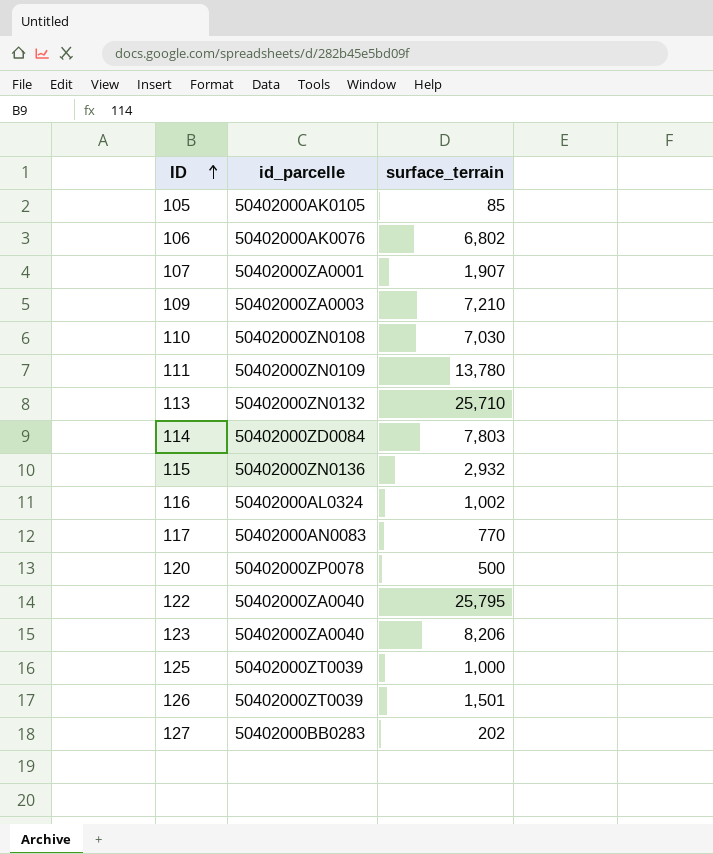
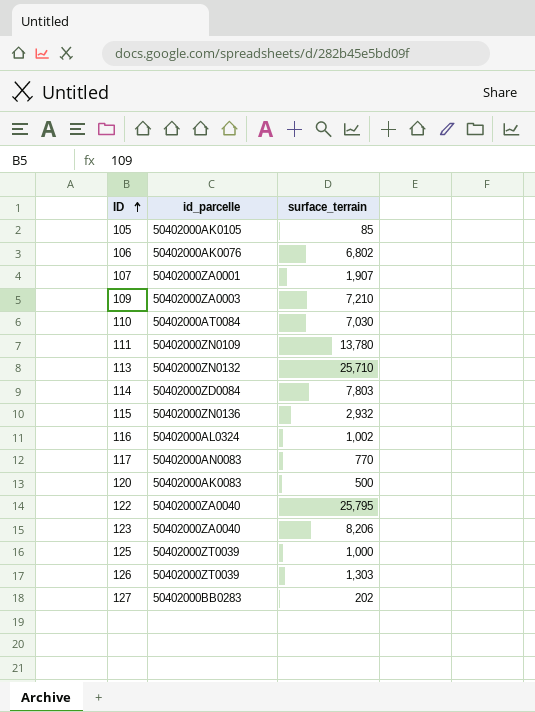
110 | id_parcelle: 50402000ZN0108 -> 50402000AT0084
120 | id_parcelle: 50402000ZP0078 -> 50402000AK0083
126 | surface_terrain: 1,501 -> 1,303

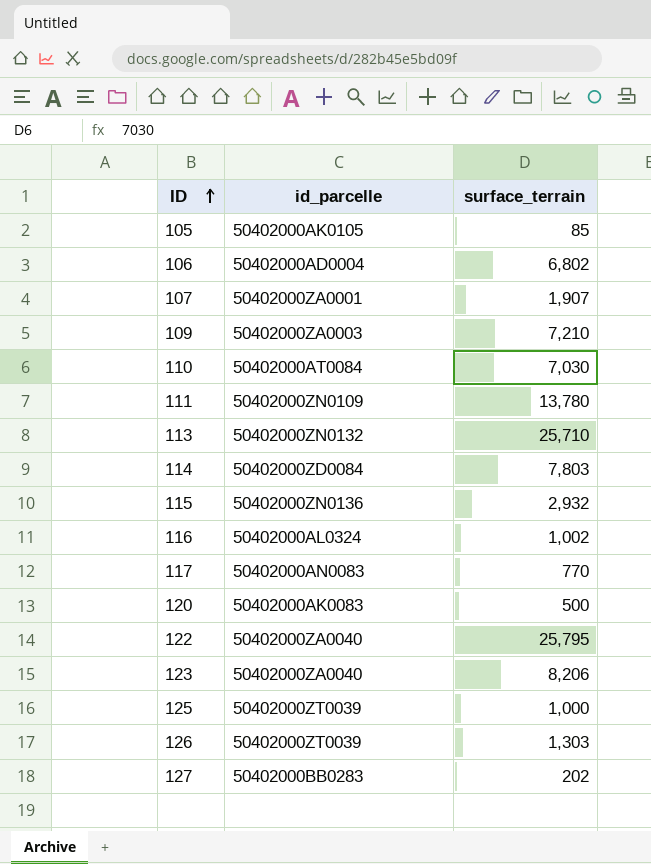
106 | id_parcelle: 50402000AK0076 -> 50402000AD0004

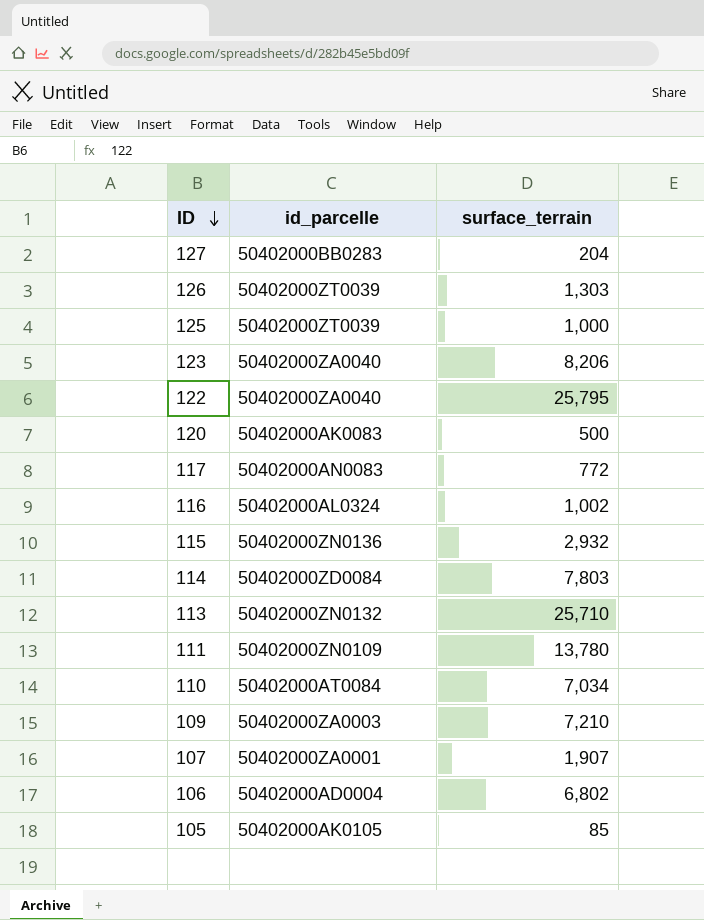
row order: ID ascending -> ID descending
127 | surface_terrain: 202 -> 204
117 | surface_terrain: 770 -> 772
110 | surface_terrain: 7,030 -> 7,034

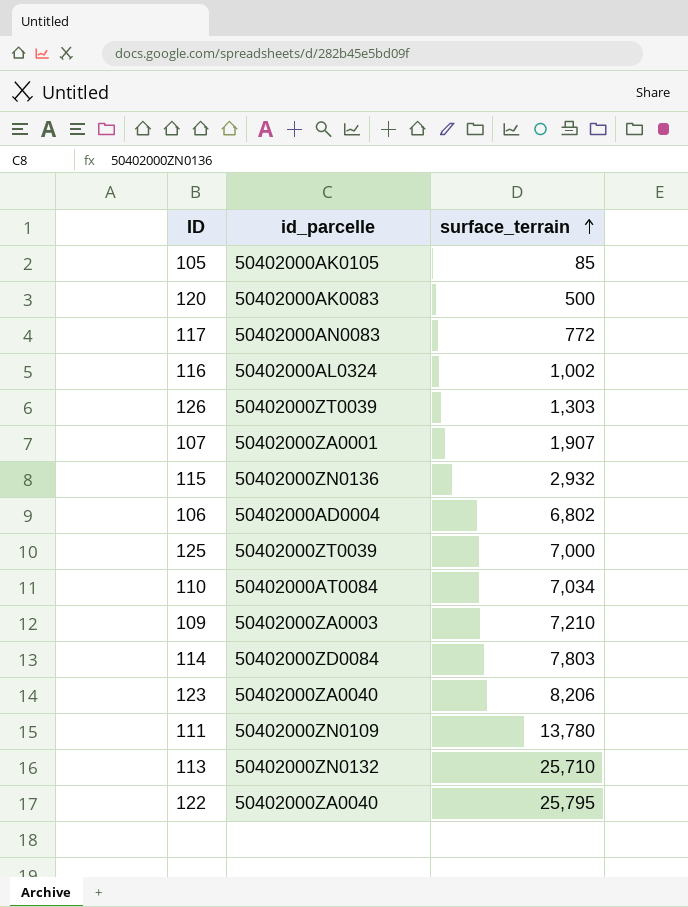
row order: ID descending -> surface_terrain ascending
row 127: 50402000BB0283 | 204 -> none
125 | surface_terrain: 1,000 -> 7,000

